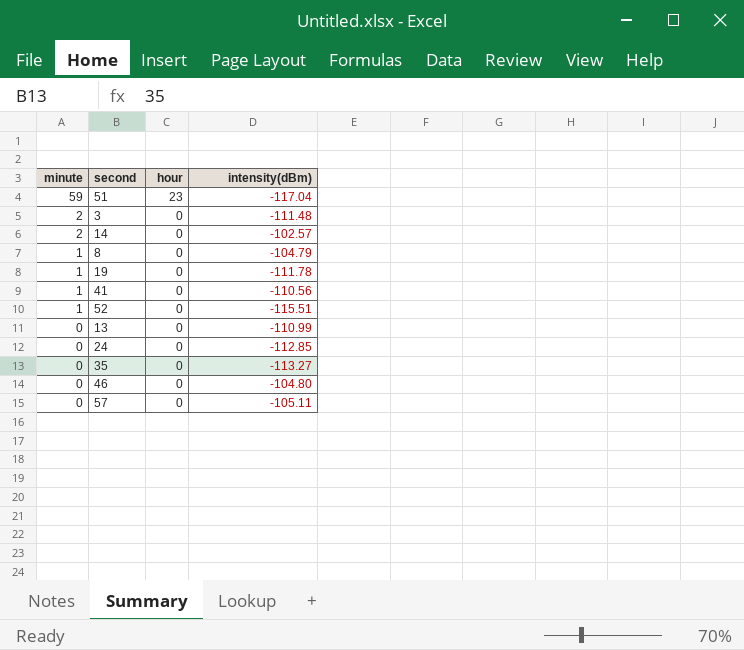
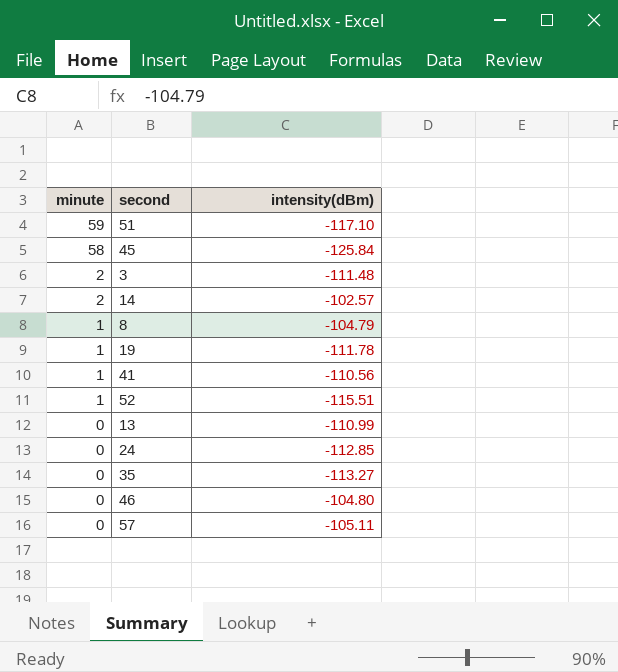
column hour | position: 3 -> none
51 | intensity(dBm): -117.04 -> -117.10
row 45: none -> 58 | -125.84

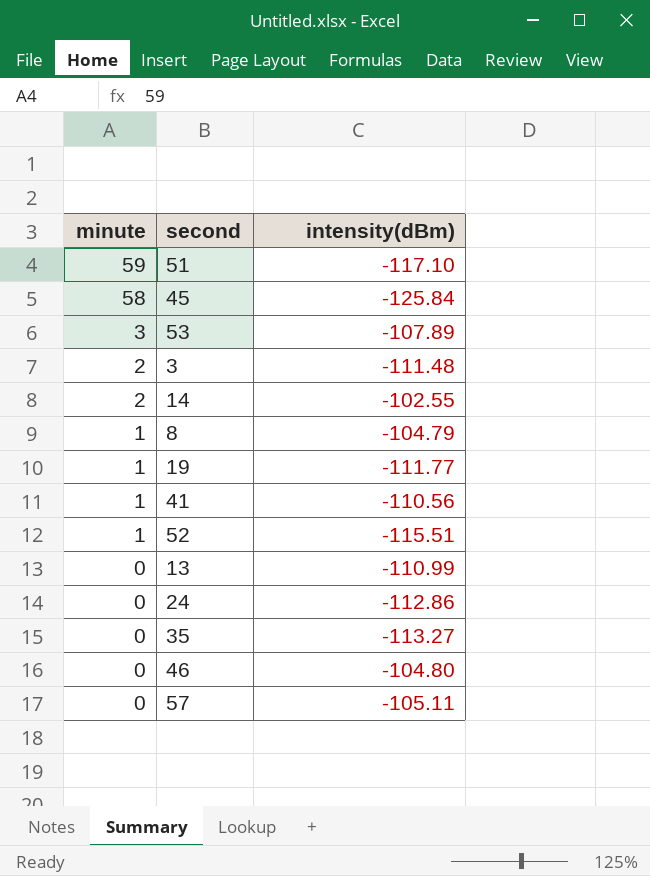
row 53: none -> 3 | -107.89
14 | intensity(dBm): -102.57 -> -102.55
19 | intensity(dBm): -111.78 -> -111.77
24 | intensity(dBm): -112.85 -> -112.86

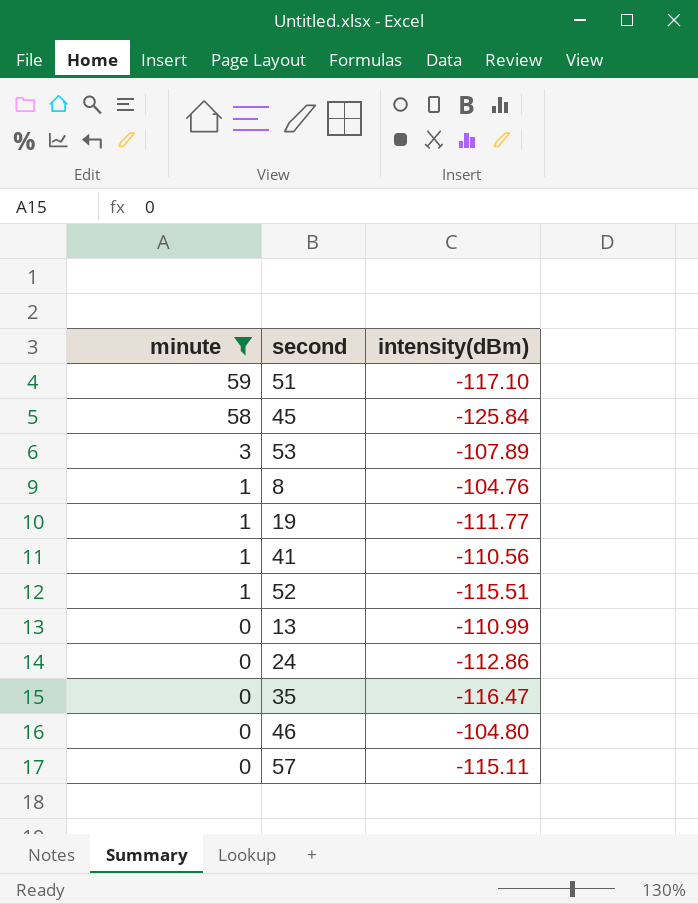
filter: none -> minute != 2
8 | intensity(dBm): -104.79 -> -104.76
35 | intensity(dBm): -113.27 -> -116.47
57 | intensity(dBm): -105.11 -> -115.11

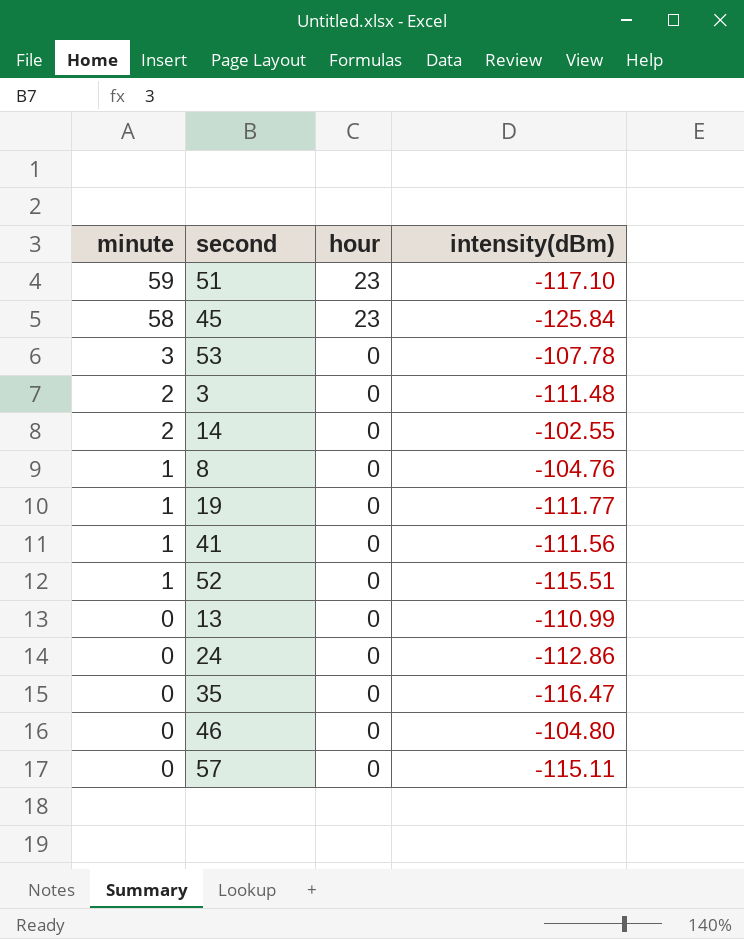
filter: minute != 2 -> none
column hour | position: none -> 3
53 | intensity(dBm): -107.89 -> -107.78
41 | intensity(dBm): -110.56 -> -111.56

